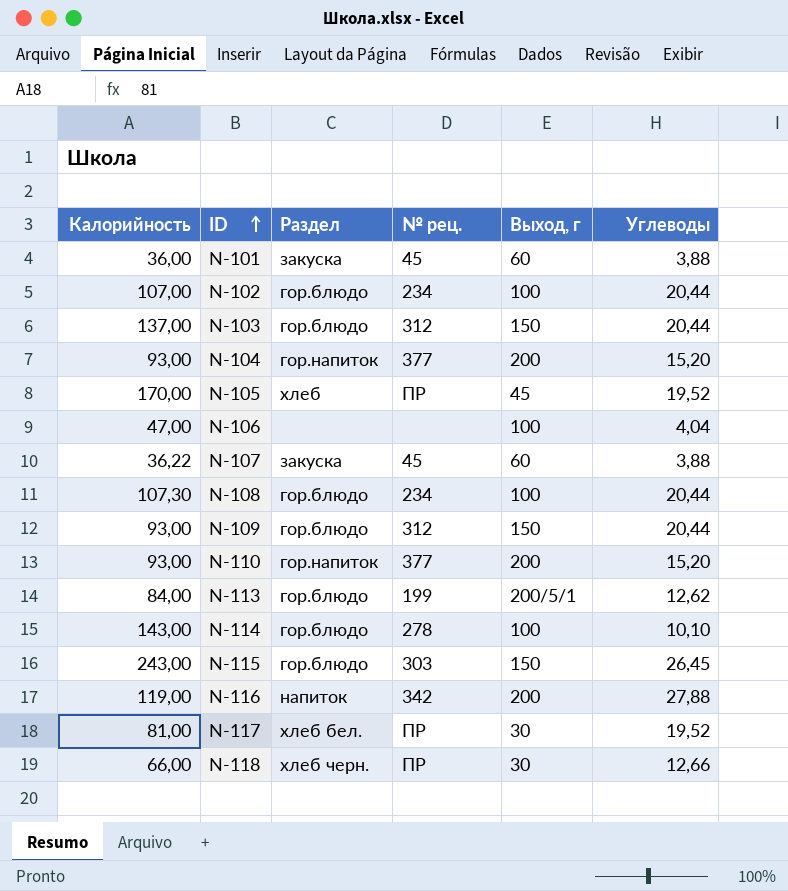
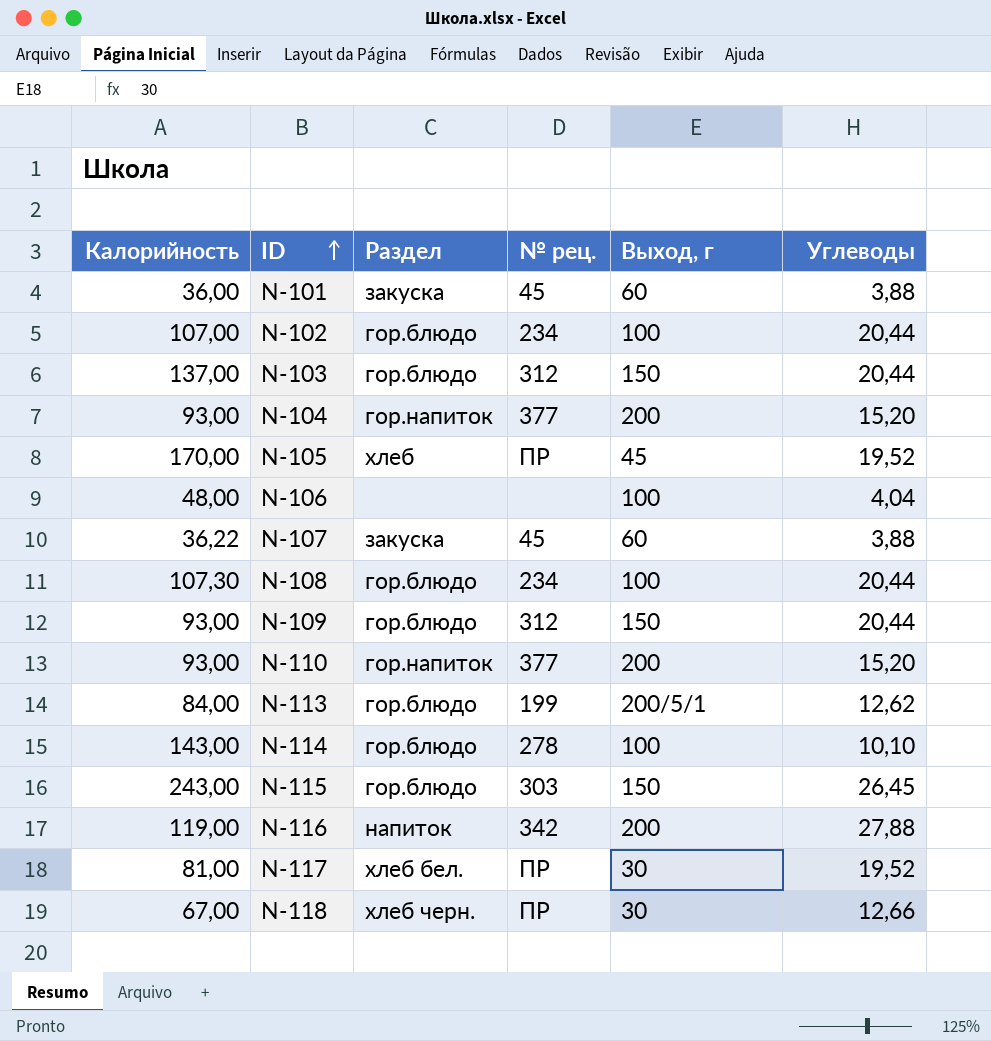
N-106 | Калорийность: 47,00 -> 48,00
N-118 | Калорийность: 66,00 -> 67,00

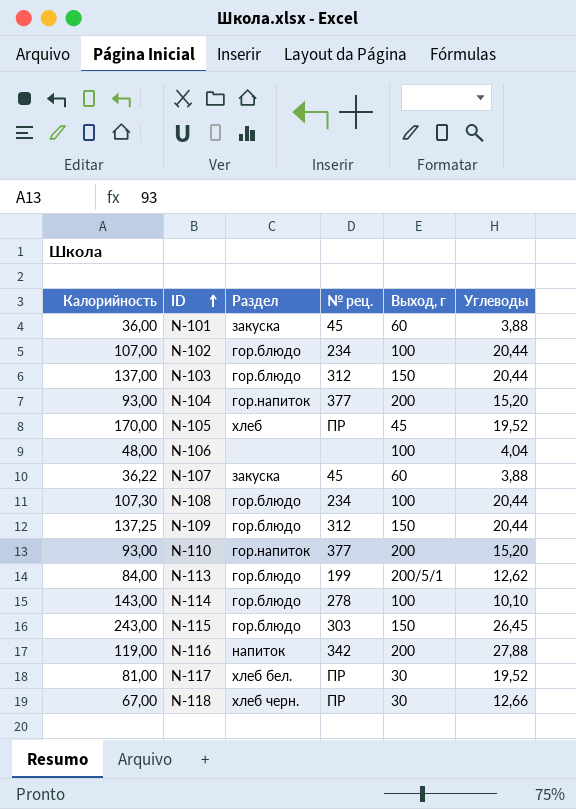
N-109 | Калорийность: 93,00 -> 137,25

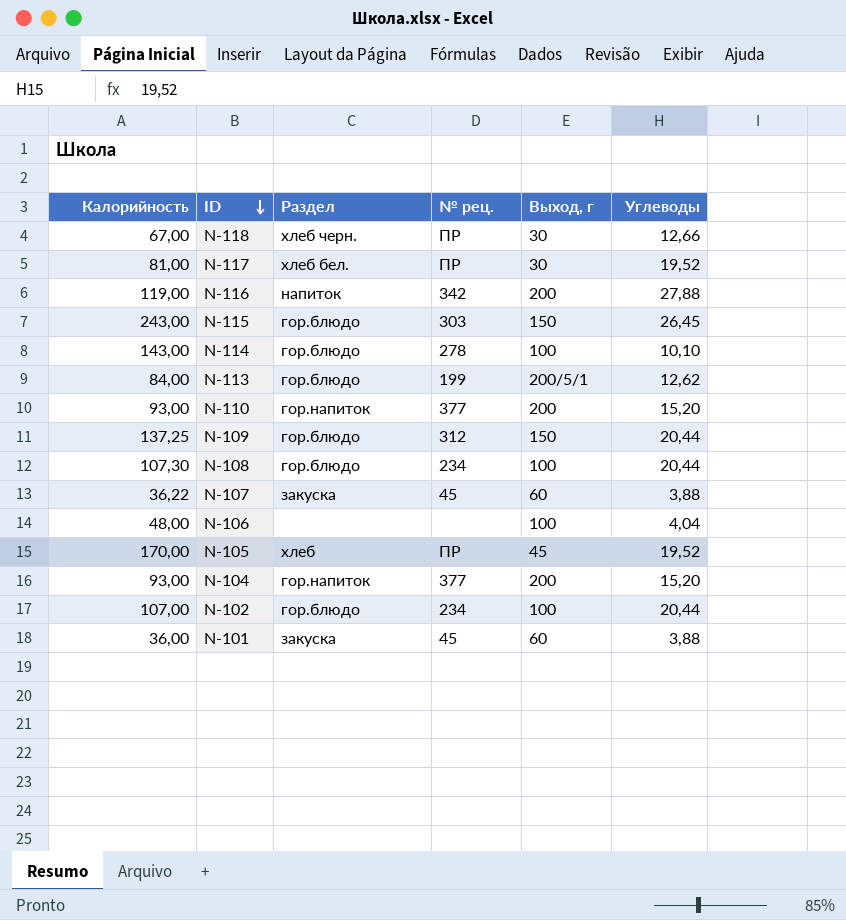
row order: ID ascending -> ID descending
row N-103: 137,00 | гор.блюдо | 312 | 150 | 20,44 -> none

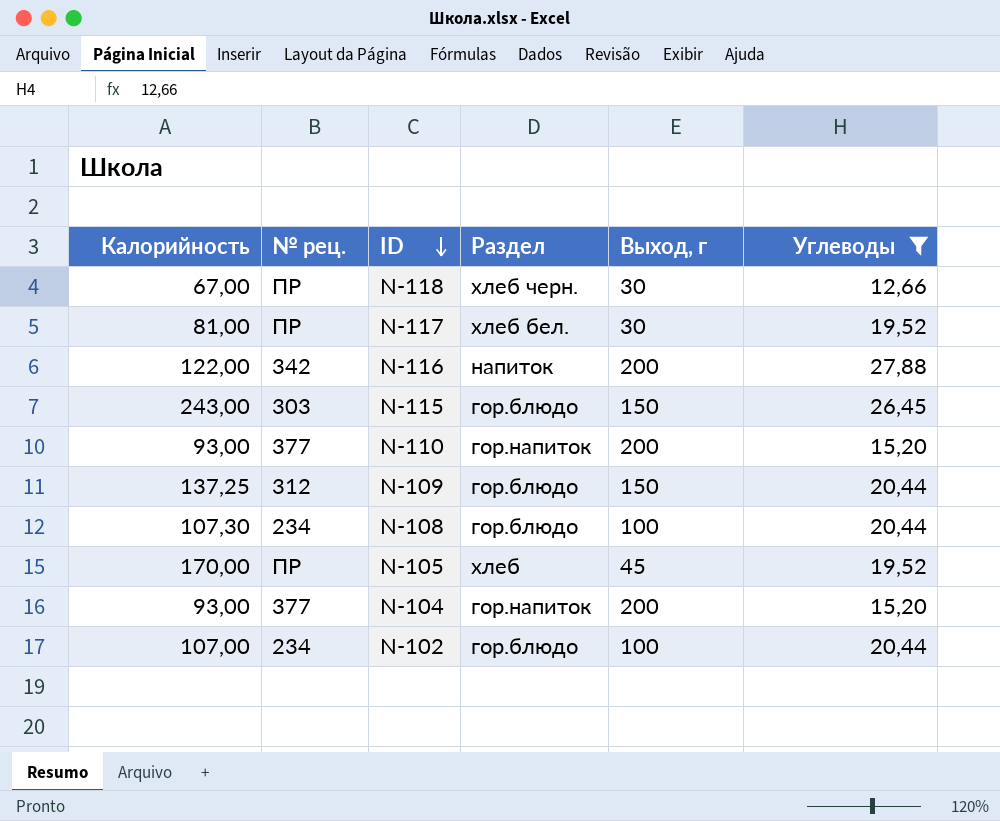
filter: none -> Углеводы >= 12,66
column № рец. | position: 4 -> 2
N-116 | Калорийность: 119,00 -> 122,00

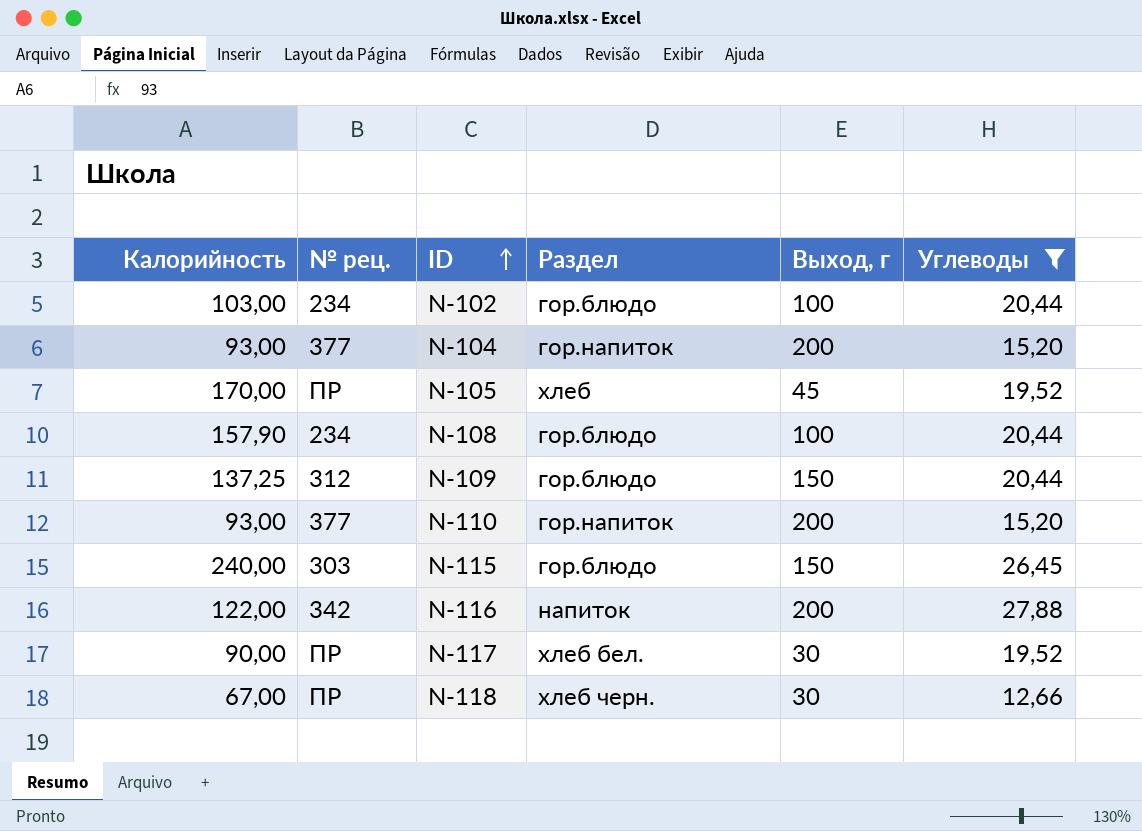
row order: ID descending -> ID ascending
N-102 | Калорийность: 107,00 -> 103,00
N-108 | Калорийность: 107,30 -> 157,90
N-115 | Калорийность: 243,00 -> 240,00
N-117 | Калорийность: 81,00 -> 90,00

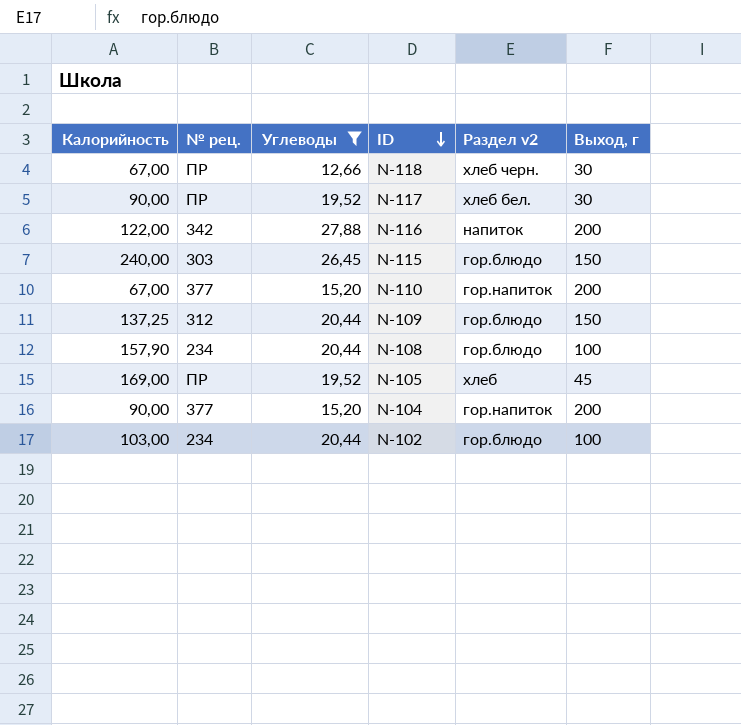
row order: ID ascending -> ID descending
column Углеводы | position: 6 -> 3
column name: Раздел -> Раздел v2
N-110 | Калорийность: 93,00 -> 67,00
N-105 | Калорийность: 170,00 -> 169,00
N-104 | Калорийность: 93,00 -> 90,00

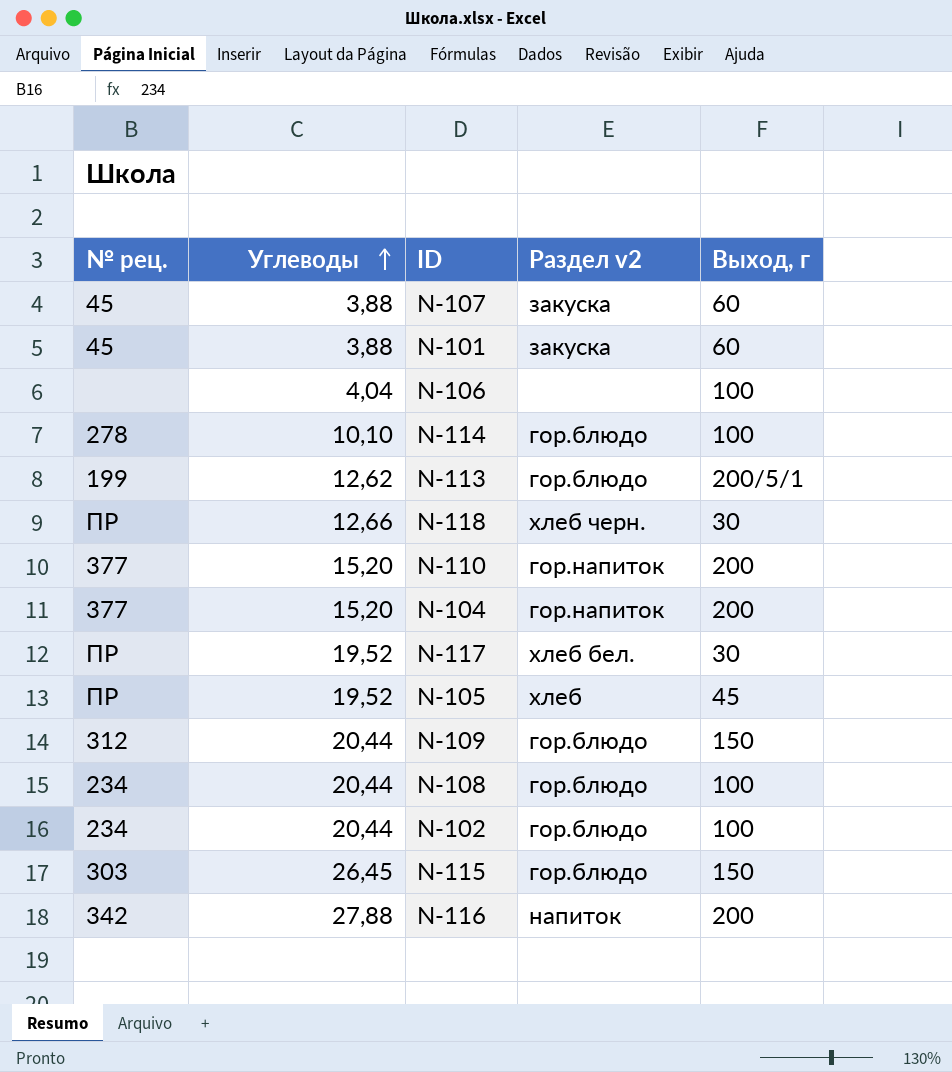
filter: Углеводы >= 12,66 -> none
row order: ID descending -> Углеводы ascending
column Калорийность | position: 1 -> none

